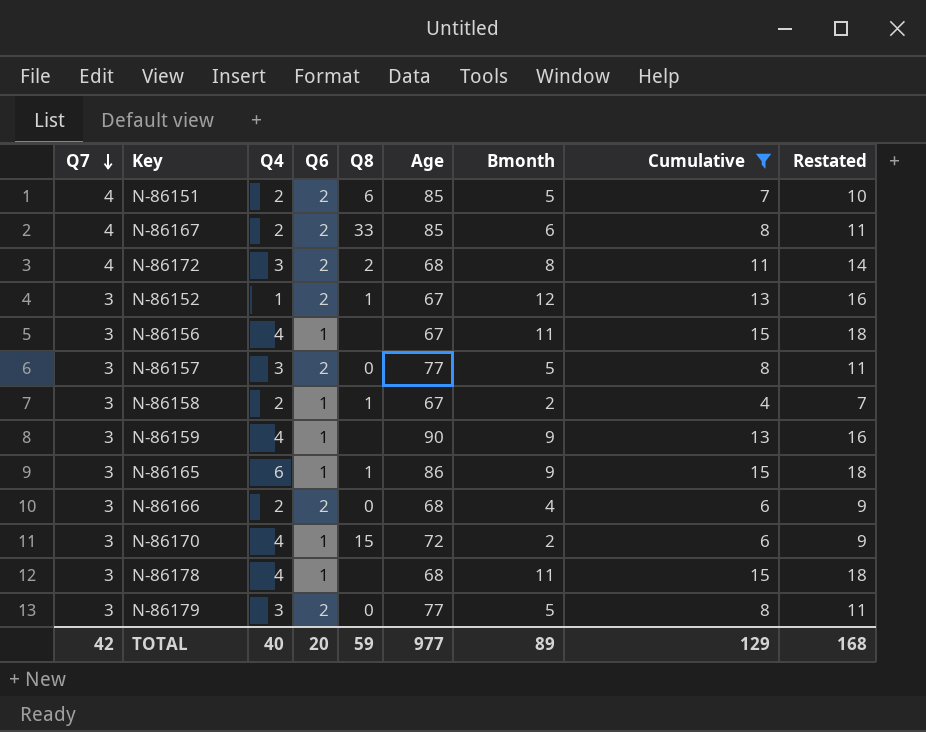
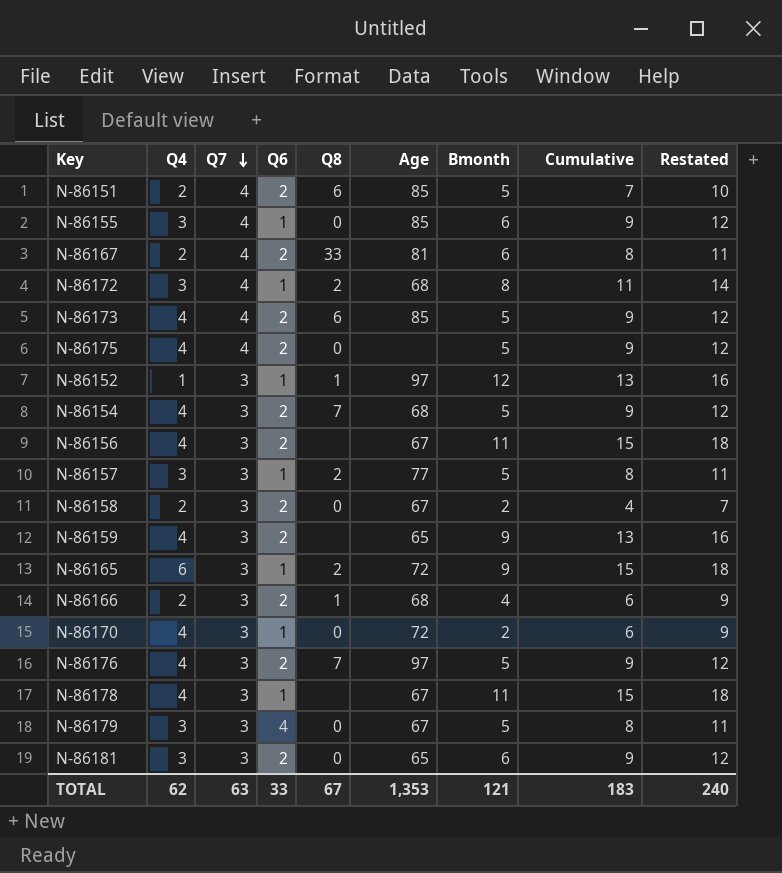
filter: Cumulative != 9 -> none
column Q7 | position: 1 -> 3
N-86167 | Age: 85 -> 81
N-86172 | Q6: 2 -> 1
N-86152 | Q6: 2 -> 1
N-86152 | Age: 67 -> 97
N-86156 | Q6: 1 -> 2
N-86157 | Q6: 2 -> 1
N-86157 | Q8: 0 -> 2
N-86158 | Q6: 1 -> 2
N-86158 | Q8: 1 -> 0
N-86159 | Q6: 1 -> 2
N-86159 | Age: 90 -> 65
N-86165 | Q8: 1 -> 2
N-86165 | Age: 86 -> 72
N-86166 | Q8: 0 -> 1
N-86170 | Q8: 15 -> 0
N-86178 | Age: 68 -> 67
N-86179 | Q6: 2 -> 4
N-86179 | Age: 77 -> 67
TOTAL | Q4: 40 -> 62
TOTAL | Q7: 42 -> 63
TOTAL | Q6: 20 -> 33
TOTAL | Q8: 59 -> 67
TOTAL | Age: 977 -> 1,353
TOTAL | Bmonth: 89 -> 121
TOTAL | Cumulative: 129 -> 183
TOTAL | Restated: 168 -> 240

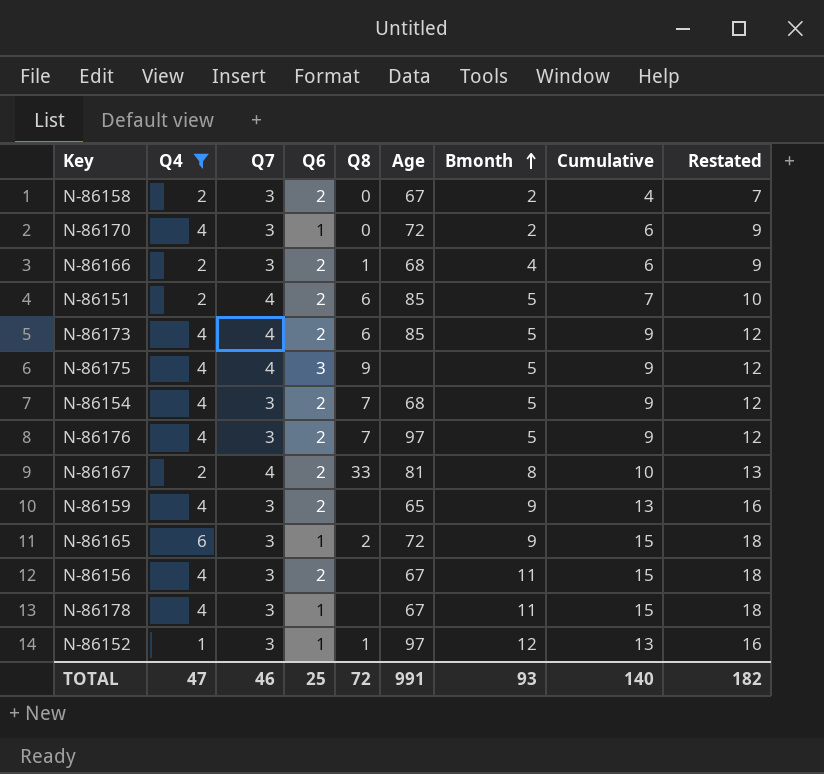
filter: none -> Q4 != 3
row order: Q7 descending -> Bmonth ascending
N-86175 | Q6: 2 -> 3
N-86175 | Q8: 0 -> 9
N-86167 | Bmonth: 6 -> 8
N-86167 | Cumulative: 8 -> 10
N-86167 | Restated: 11 -> 13
TOTAL | Q4: 62 -> 47
TOTAL | Q7: 63 -> 46
TOTAL | Q6: 33 -> 25
TOTAL | Q8: 67 -> 72
TOTAL | Age: 1,353 -> 991
TOTAL | Bmonth: 121 -> 93
TOTAL | Cumulative: 183 -> 140
TOTAL | Restated: 240 -> 182

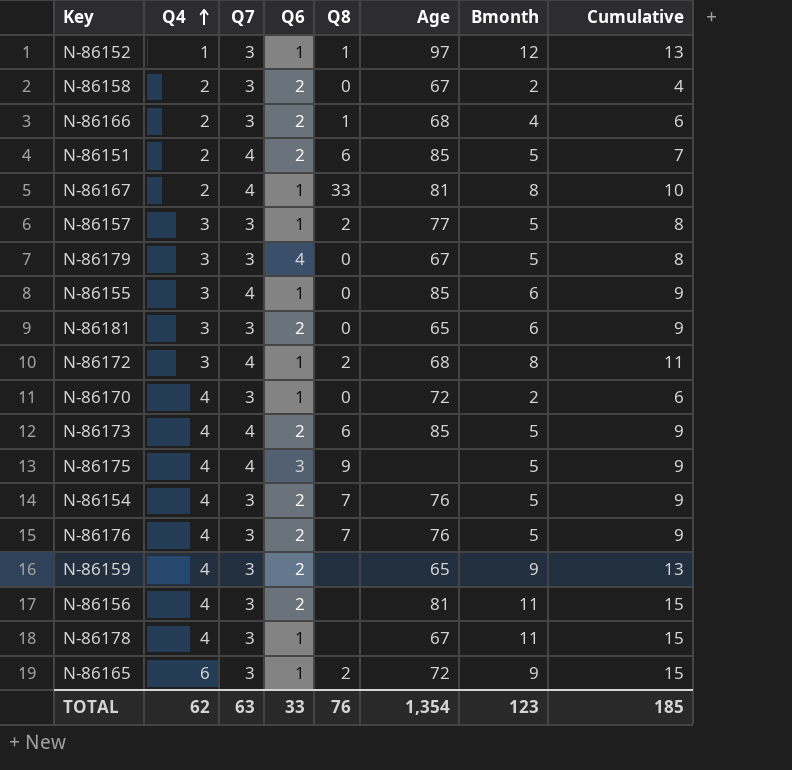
filter: Q4 != 3 -> none
row order: Bmonth ascending -> Q4 ascending
column Restated | formula: [Cumulative] + 3 -> none
N-86167 | Q6: 2 -> 1
N-86154 | Age: 68 -> 76
N-86176 | Age: 97 -> 76
N-86156 | Age: 67 -> 81
TOTAL | Q4: 47 -> 62
TOTAL | Q7: 46 -> 63
TOTAL | Q6: 25 -> 33
TOTAL | Q8: 72 -> 76
TOTAL | Age: 991 -> 1,354
TOTAL | Bmonth: 93 -> 123
TOTAL | Cumulative: 140 -> 185

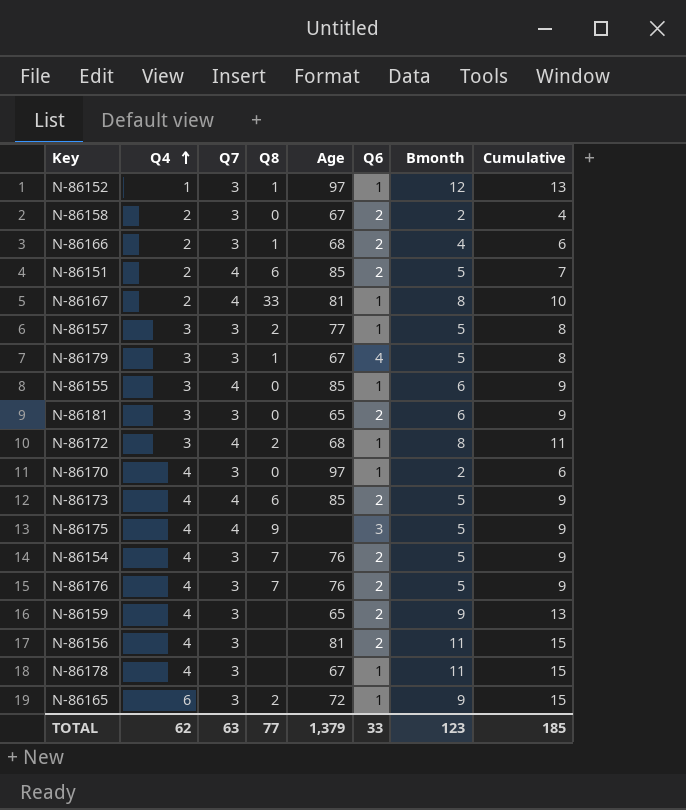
column Q6 | position: 4 -> 6
N-86179 | Q8: 0 -> 1
N-86170 | Age: 72 -> 97
TOTAL | Q8: 76 -> 77
TOTAL | Age: 1,354 -> 1,379

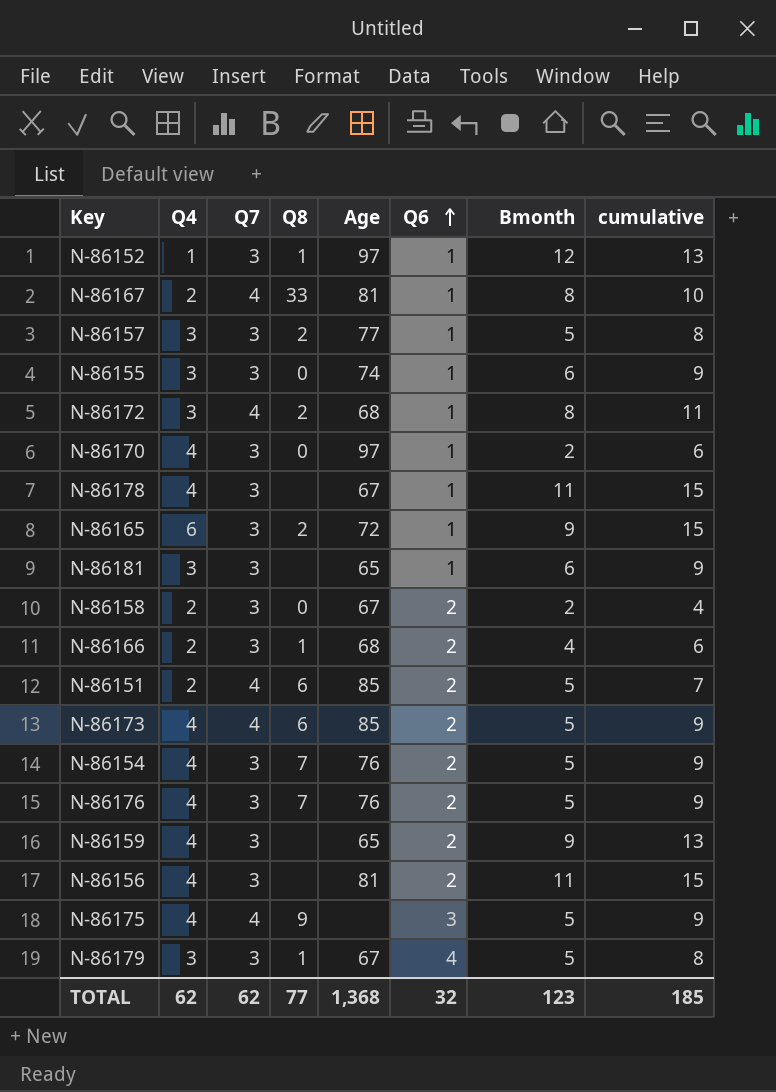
row order: Q4 ascending -> Q6 ascending
column name: Cumulative -> cumulative
N-86155 | Q7: 4 -> 3
N-86155 | Age: 85 -> 74
N-86181 | Q8: 0 -> none
N-86181 | Q6: 2 -> 1
TOTAL | Q7: 63 -> 62
TOTAL | Age: 1,379 -> 1,368
TOTAL | Q6: 33 -> 32

